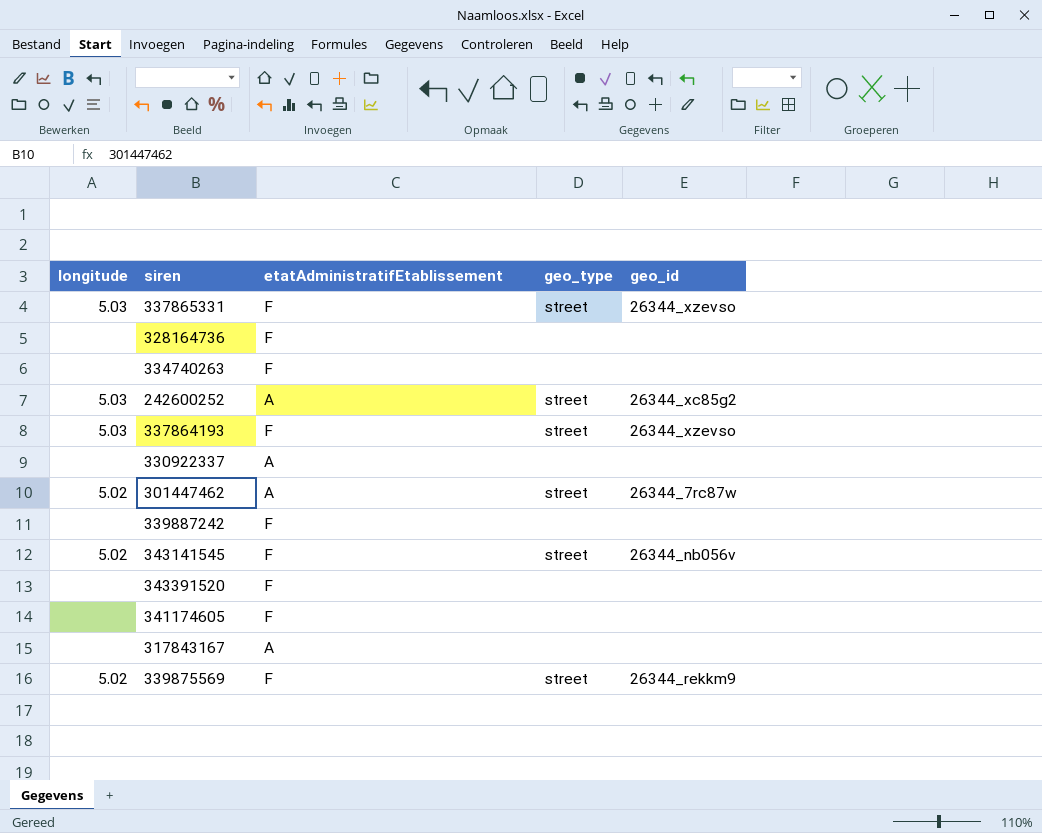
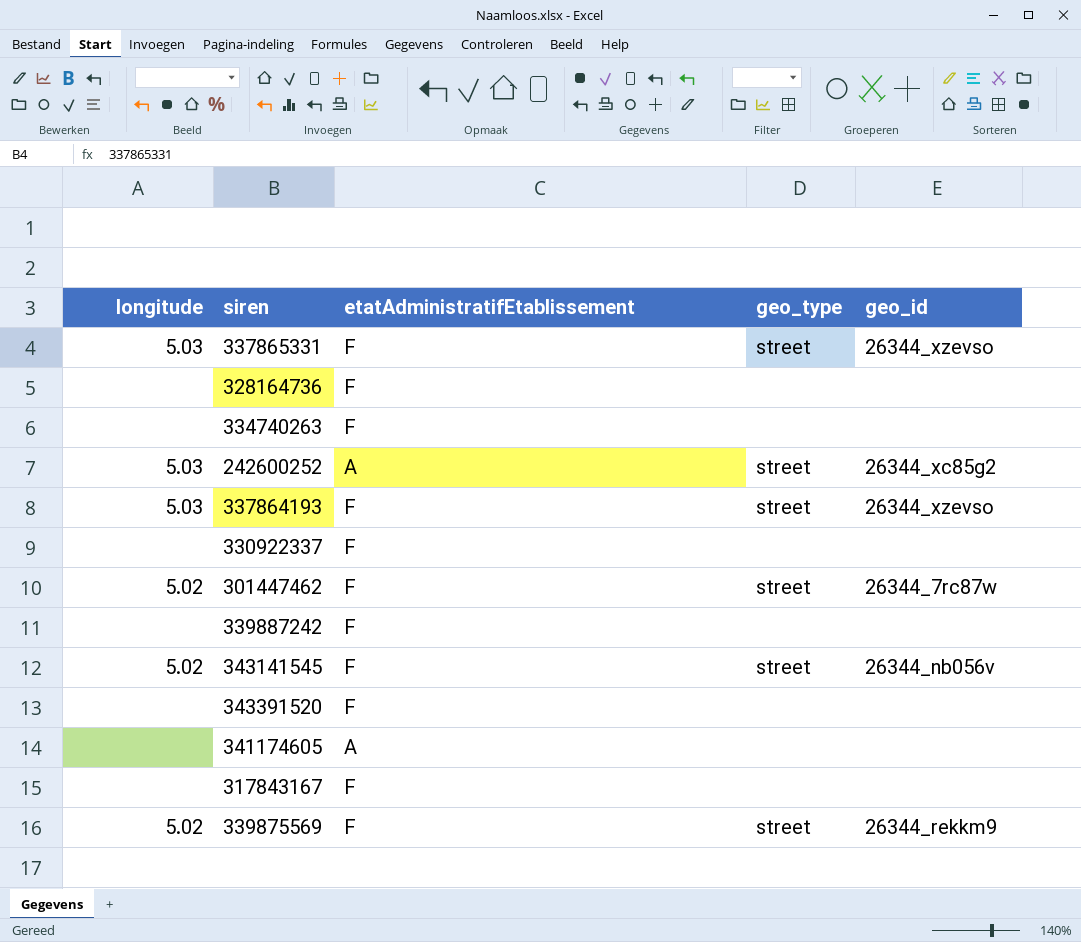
330922337 | etatAdministratifEtablissement: A -> F
301447462 | etatAdministratifEtablissement: A -> F
341174605 | etatAdministratifEtablissement: F -> A
317843167 | etatAdministratifEtablissement: A -> F

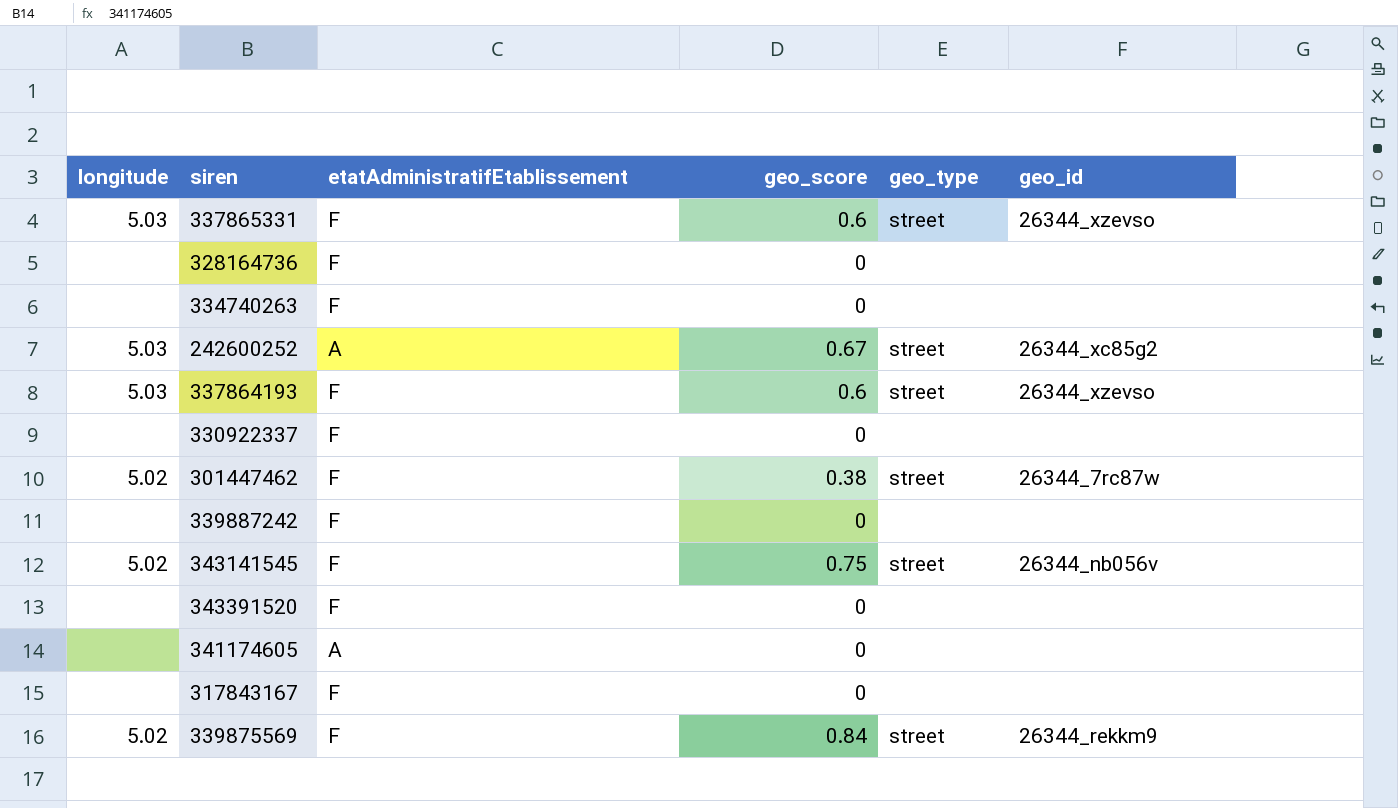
column geo_score | position: none -> 4

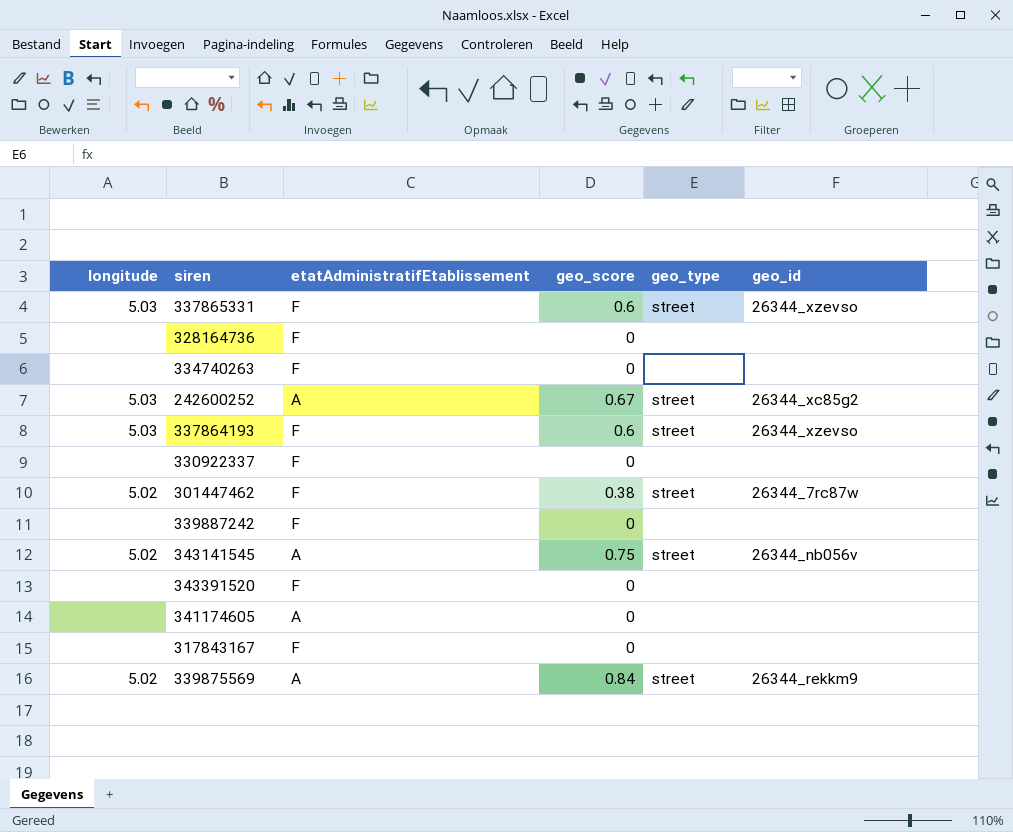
343141545 | etatAdministratifEtablissement: F -> A
339875569 | etatAdministratifEtablissement: F -> A

